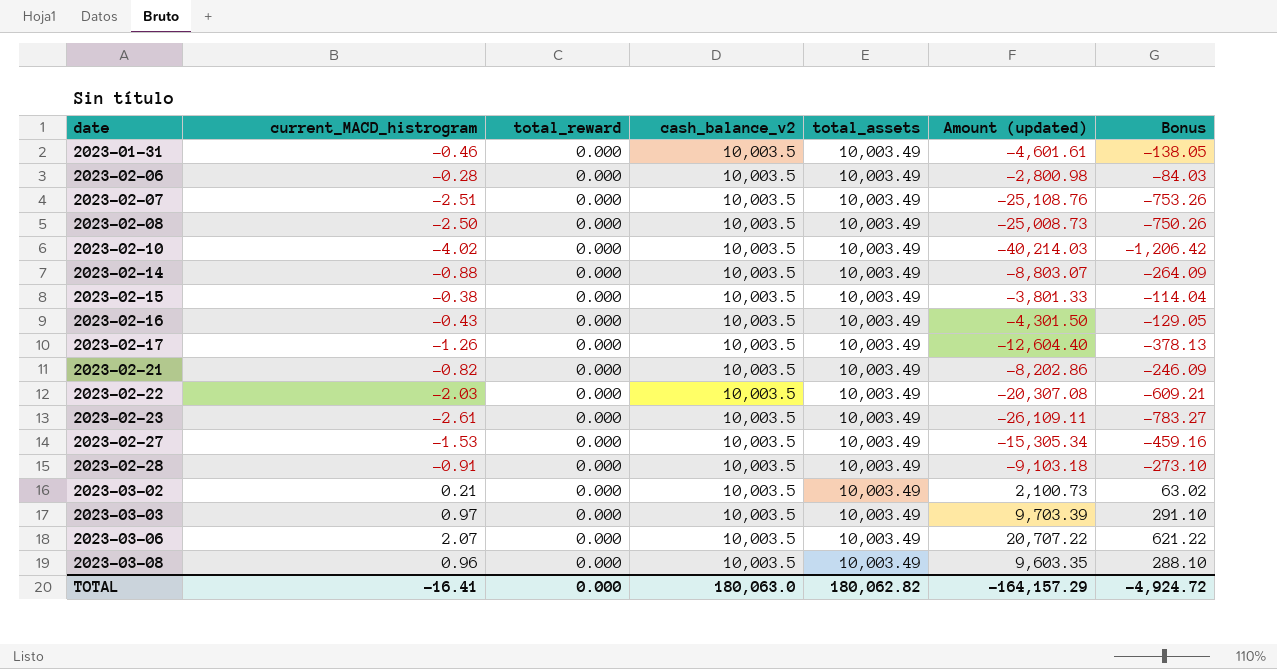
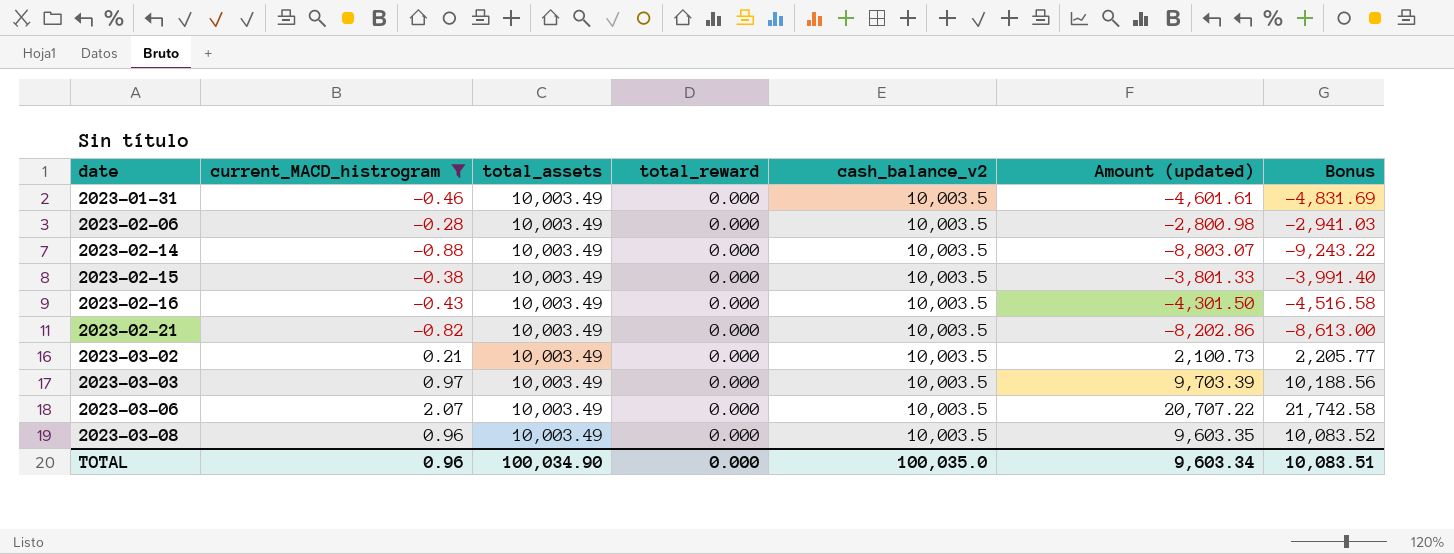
filter: none -> current_MACD_histrogram >= -0.88
column total_assets | position: 5 -> 3
column Bonus | formula: [Amount (updated)] * 0.03 -> [Amount (updated)] * 1.05
TOTAL | current_MACD_histrogram: -16.41 -> 0.96
TOTAL | total_assets: 180,062.82 -> 100,034.90
TOTAL | cash_balance_v2: 180,063.0 -> 100,035.0
TOTAL | Amount (updated): -164,157.29 -> 9,603.34
TOTAL | Bonus: -4,924.72 -> 10,083.51

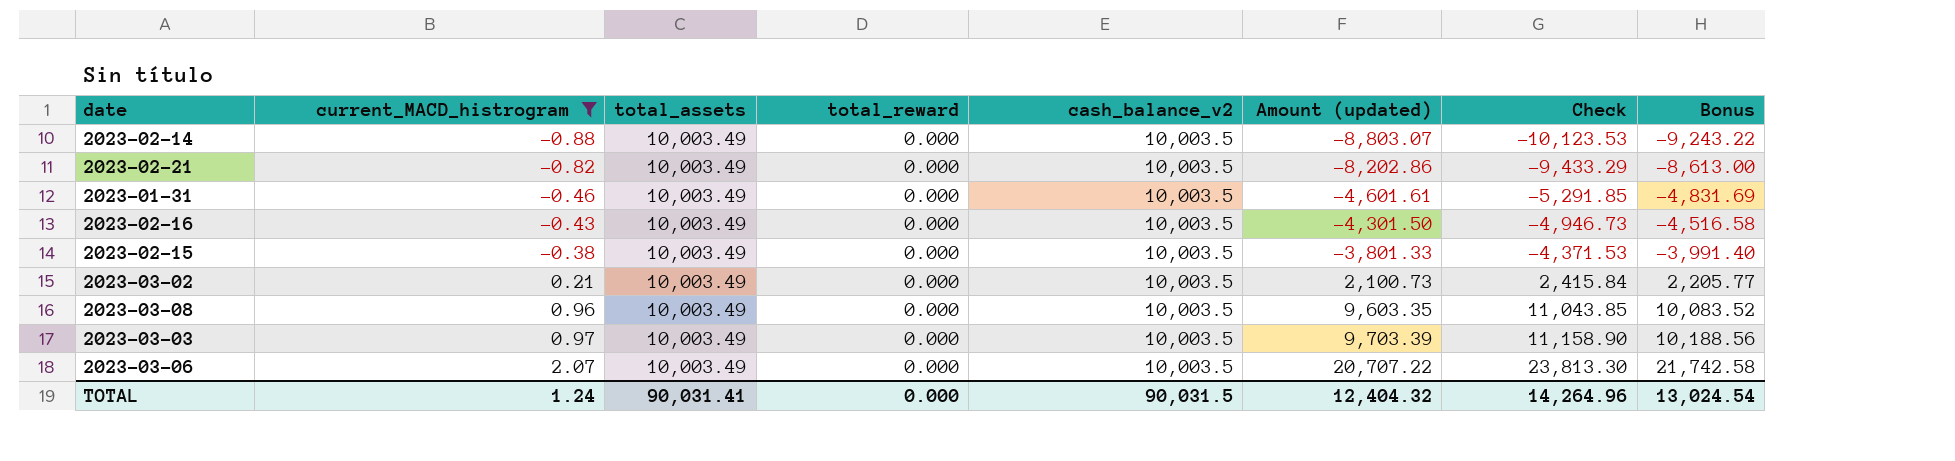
row order: date ascending -> current_MACD_histrogram ascending
column Check | formula: none -> [Amount (updated)] * 1.15
row 2023-02-06: -0.28 | 10,003.49 | 0.000 | 10,003.5 | -2,800.98 | -2,941.03 -> none
TOTAL | current_MACD_histrogram: 0.96 -> 1.24
TOTAL | total_assets: 100,034.90 -> 90,031.41
TOTAL | cash_balance_v2: 100,035.0 -> 90,031.5
TOTAL | Amount (updated): 9,603.34 -> 12,404.32
TOTAL | Bonus: 10,083.51 -> 13,024.54

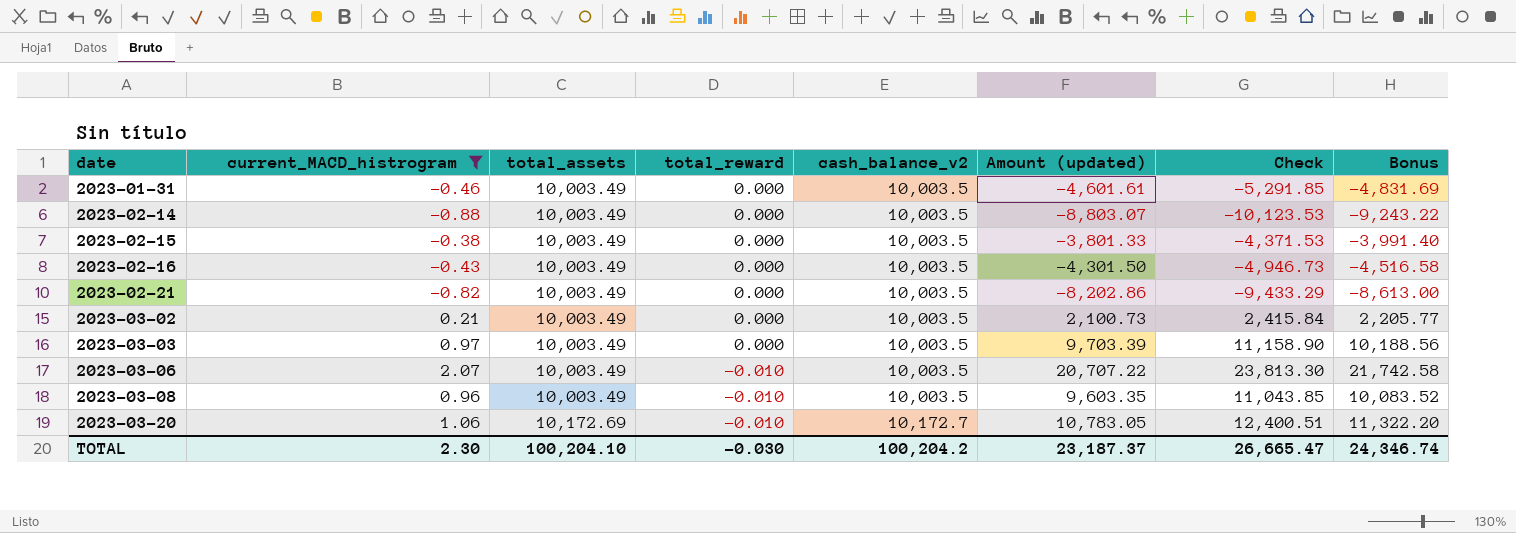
row order: current_MACD_histrogram ascending -> date ascending
2023-03-06 | total_reward: 0.000 -> -0.010
2023-03-08 | total_reward: 0.000 -> -0.010
row 2023-03-20: none -> 1.06 | 10,172.69 | -0.010 | 10,172.7 | 10,783.05 | 12,400.51 | 11,322.20
TOTAL | current_MACD_histrogram: 1.24 -> 2.30
TOTAL | total_assets: 90,031.41 -> 100,204.10
TOTAL | total_reward: 0.000 -> -0.030
TOTAL | cash_balance_v2: 90,031.5 -> 100,204.2
TOTAL | Amount (updated): 12,404.32 -> 23,187.37
TOTAL | Check: 14,264.96 -> 26,665.47
TOTAL | Bonus: 13,024.54 -> 24,346.74

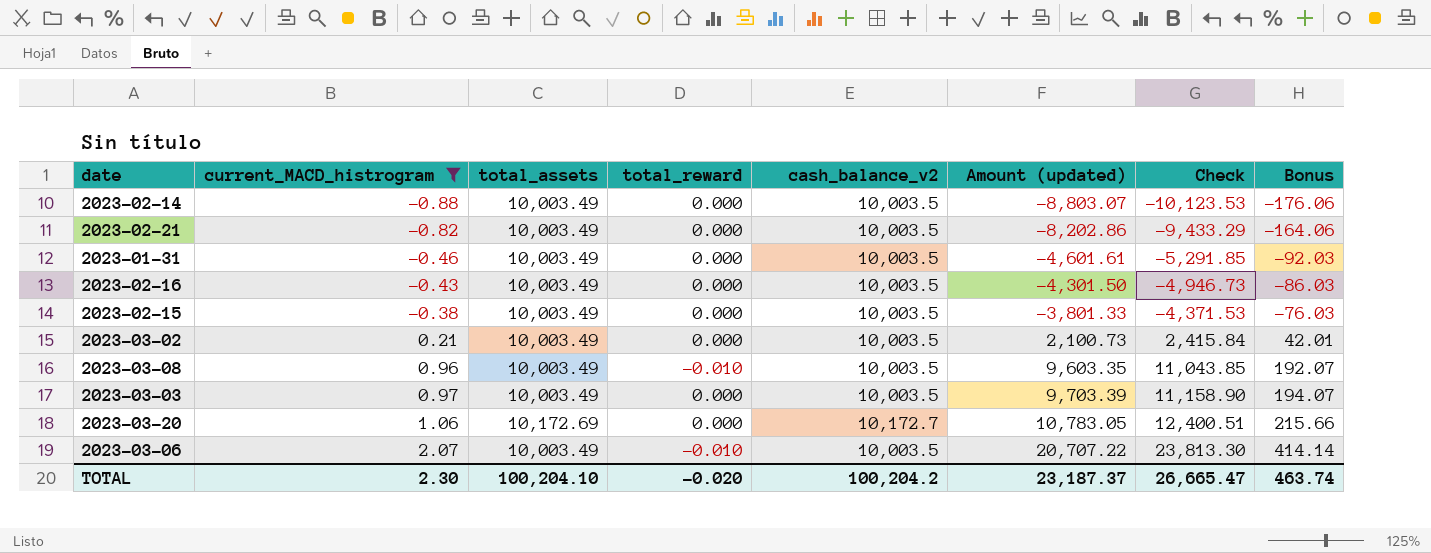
row order: date ascending -> current_MACD_histrogram ascending
column Bonus | formula: [Amount (updated)] * 1.05 -> [Amount (updated)] * 0.02
2023-03-20 | total_reward: -0.010 -> 0.000
TOTAL | total_reward: -0.030 -> -0.020
TOTAL | Bonus: 24,346.74 -> 463.74

